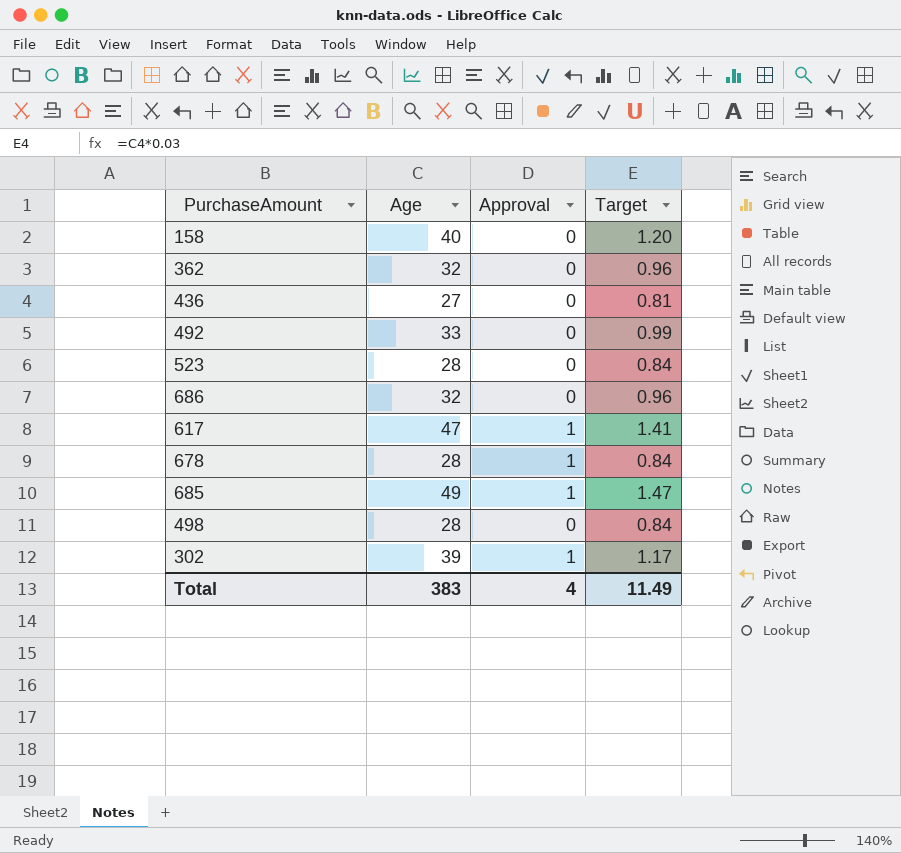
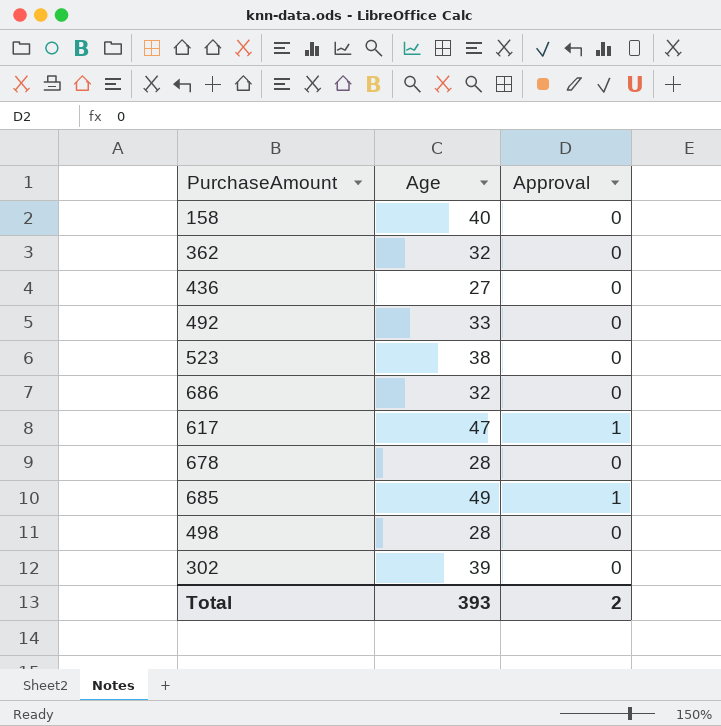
column Target | formula: [Age] * 0.03 -> none
523 | Age: 28 -> 38
678 | Approval: 1 -> 0
302 | Approval: 1 -> 0
Total | Age: 383 -> 393
Total | Approval: 4 -> 2

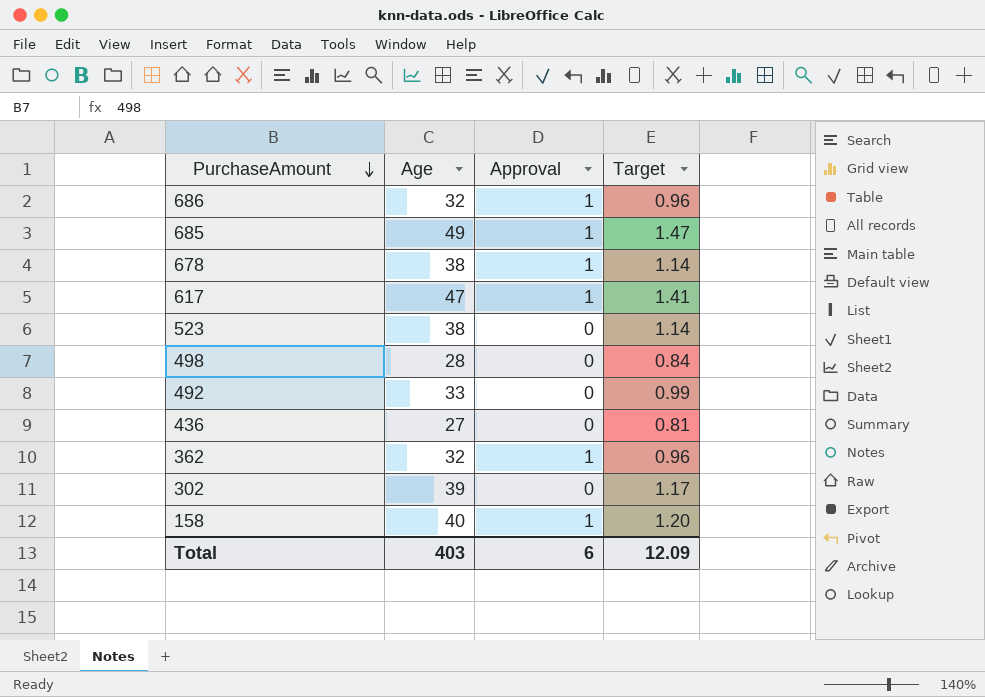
row order: none -> PurchaseAmount descending
column Target | formula: none -> [Age] * 0.03
686 | Approval: 0 -> 1
678 | Age: 28 -> 38
678 | Approval: 0 -> 1
362 | Approval: 0 -> 1
158 | Approval: 0 -> 1
Total | Age: 393 -> 403
Total | Approval: 2 -> 6

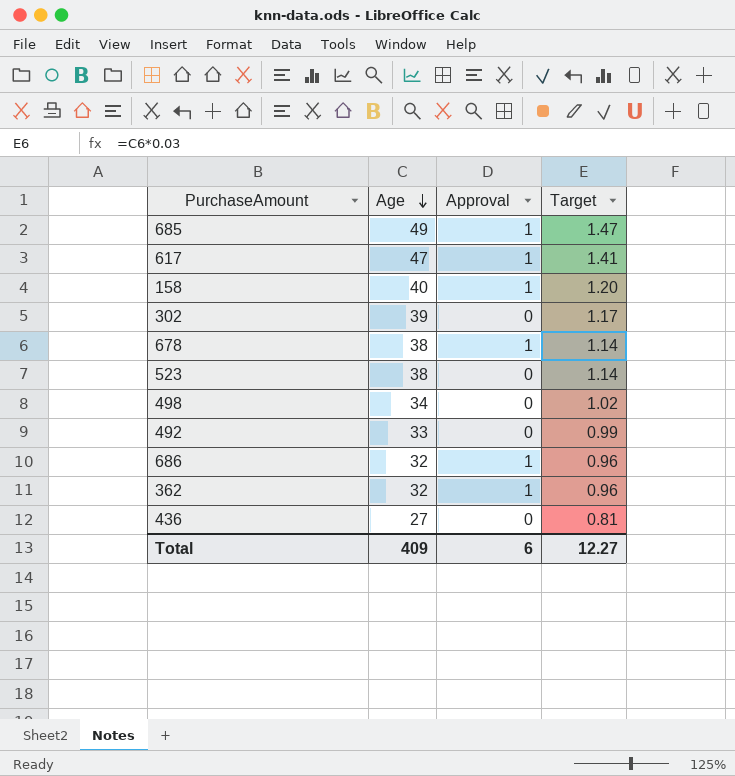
row order: PurchaseAmount descending -> Age descending
498 | Age: 28 -> 34
498 | Target: 0.84 -> 1.02
Total | Age: 403 -> 409
Total | Target: 12.09 -> 12.27

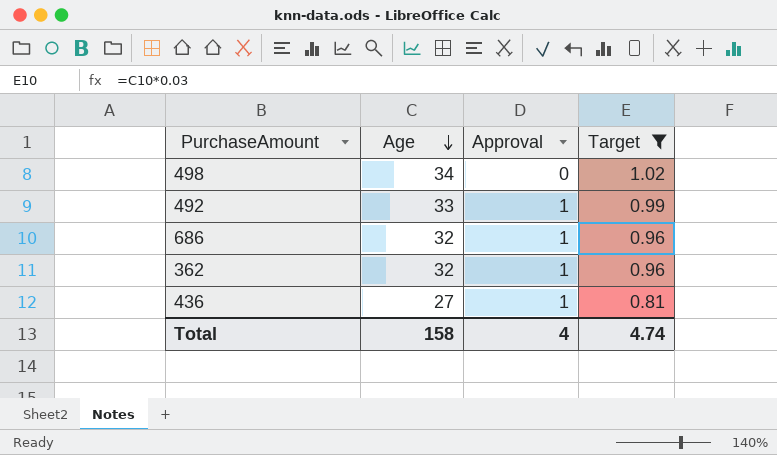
filter: none -> Target <= 1.02
492 | Approval: 0 -> 1
436 | Approval: 0 -> 1
Total | Age: 409 -> 158
Total | Approval: 6 -> 4
Total | Target: 12.27 -> 4.74

